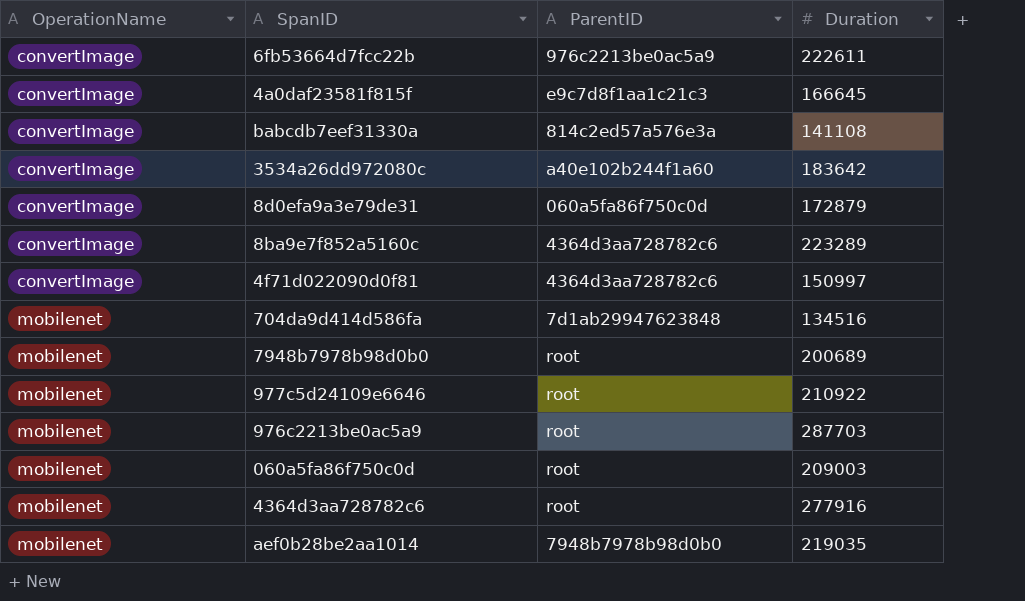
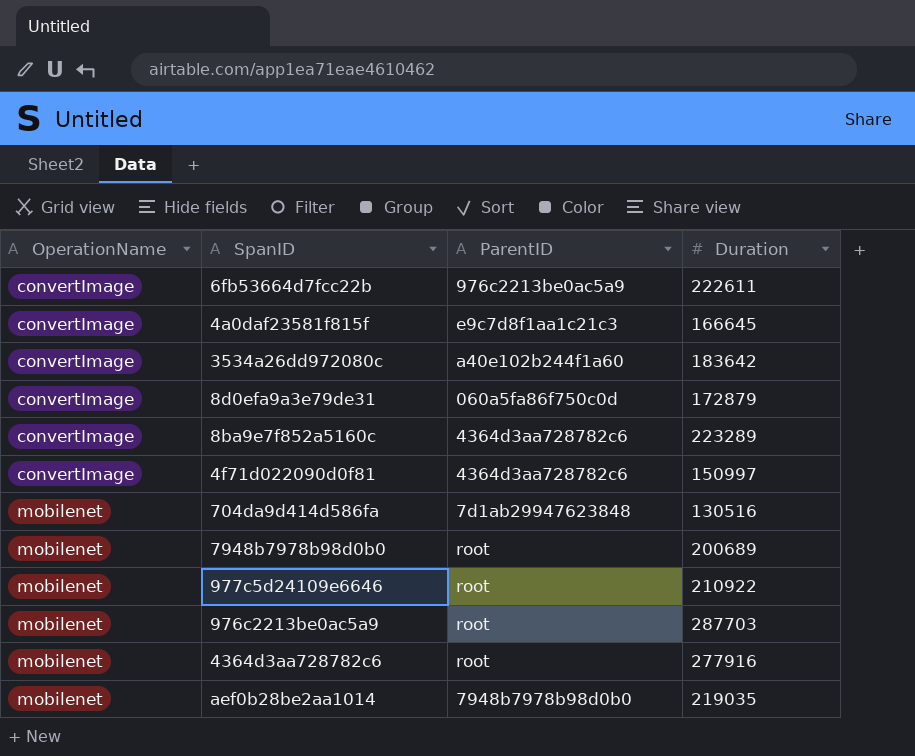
row babcdb7eef31330a: convertImage | 814c2ed57a576e3a | 141108 -> none
row 060a5fa86f750c0d: mobilenet | root | 209003 -> none
704da9d414d586fa | Duration: 134516 -> 130516

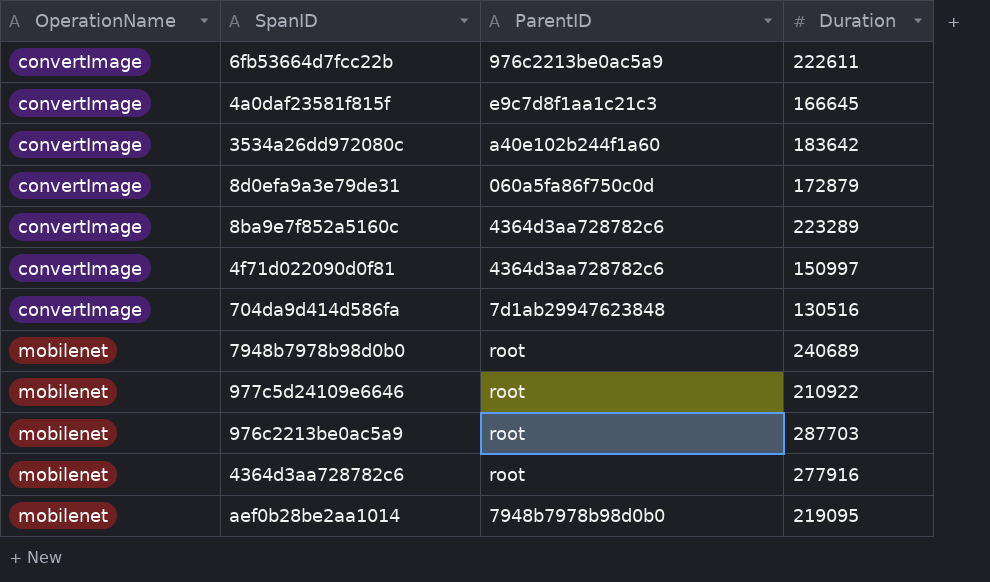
704da9d414d586fa | OperationName: mobilenet -> convertImage
7948b7978b98d0b0 | Duration: 200689 -> 240689
aef0b28be2aa1014 | Duration: 219035 -> 219095

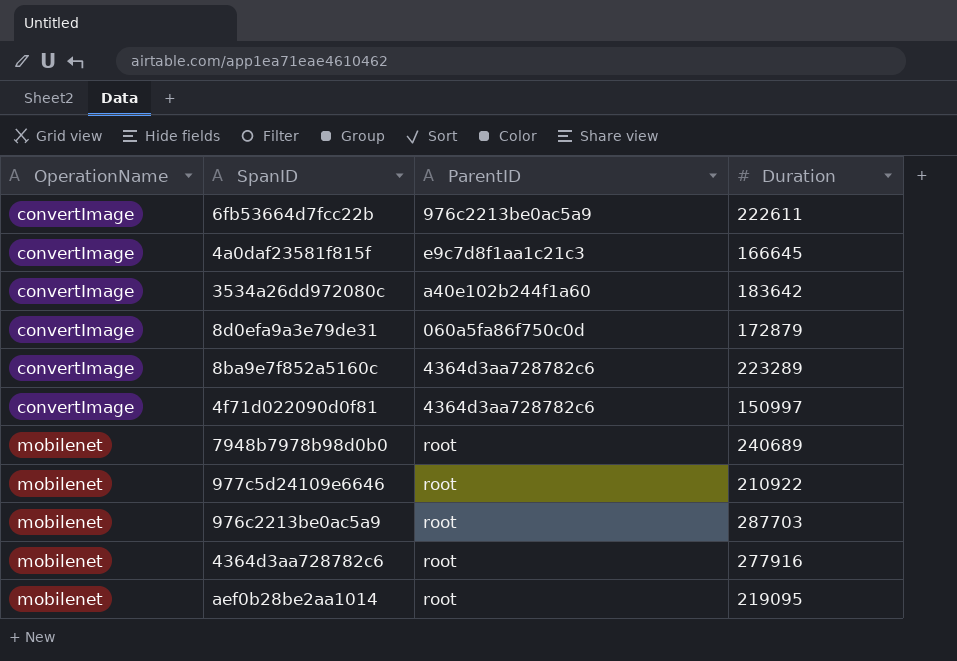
row 704da9d414d586fa: convertImage | 7d1ab29947623848 | 130516 -> none
aef0b28be2aa1014 | ParentID: 7948b7978b98d0b0 -> root

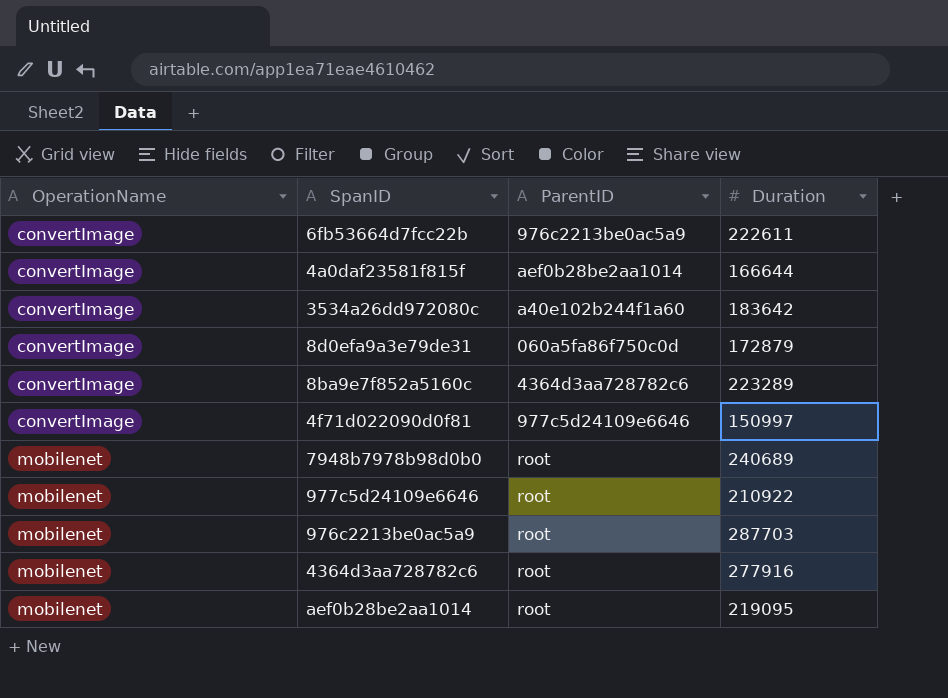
4a0daf23581f815f | ParentID: e9c7d8f1aa1c21c3 -> aef0b28be2aa1014
4a0daf23581f815f | Duration: 166645 -> 166644
4f71d022090d0f81 | ParentID: 4364d3aa728782c6 -> 977c5d24109e6646

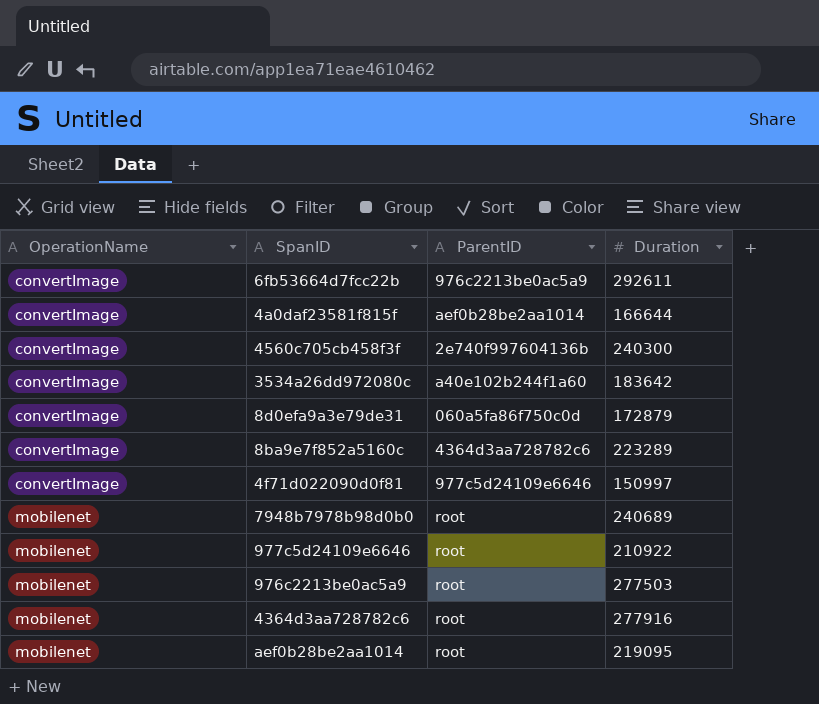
6fb53664d7fcc22b | Duration: 222611 -> 292611
row 4560c705cb458f3f: none -> convertImage | 2e740f997604136b | 240300
976c2213be0ac5a9 | Duration: 287703 -> 277503

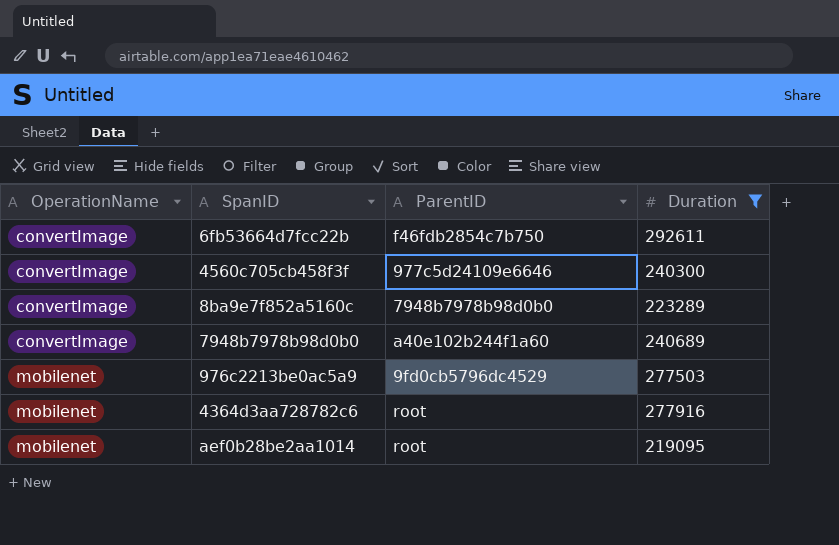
filter: none -> Duration >= 219095
6fb53664d7fcc22b | ParentID: 976c2213be0ac5a9 -> f46fdb2854c7b750
4560c705cb458f3f | ParentID: 2e740f997604136b -> 977c5d24109e6646
8ba9e7f852a5160c | ParentID: 4364d3aa728782c6 -> 7948b7978b98d0b0
7948b7978b98d0b0 | OperationName: mobilenet -> convertImage
7948b7978b98d0b0 | ParentID: root -> a40e102b244f1a60
976c2213be0ac5a9 | ParentID: root -> 9fd0cb5796dc4529

